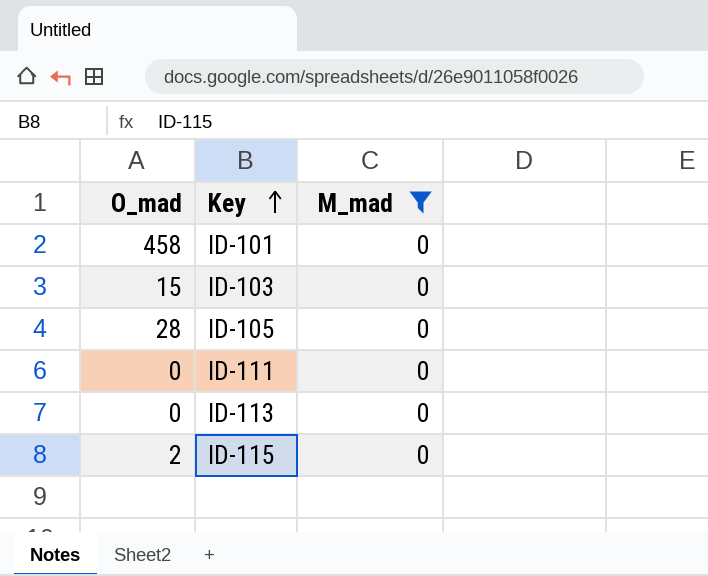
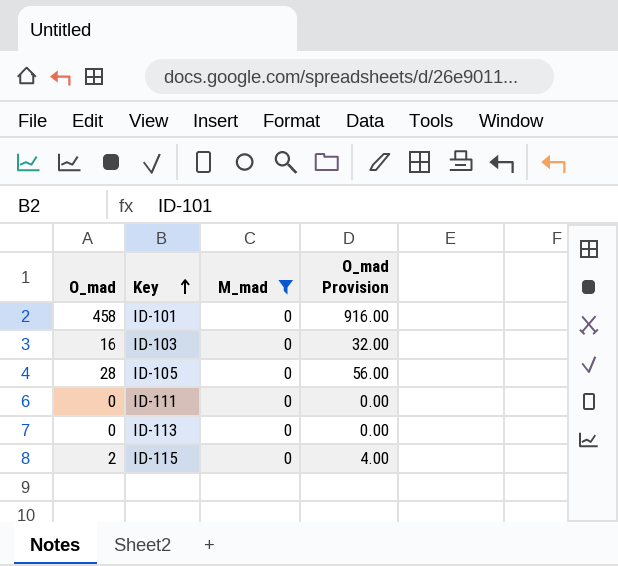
column O_mad Provision | formula: none -> [O_mad] * 2
ID-103 | O_mad: 15 -> 16

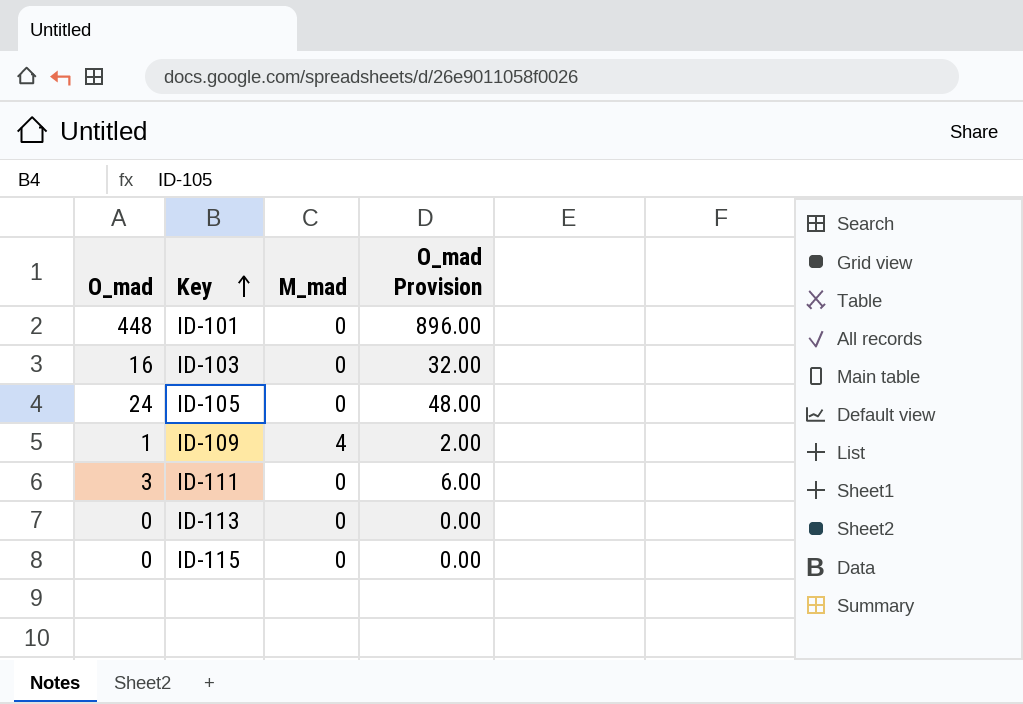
filter: M_mad = 0 -> none
ID-101 | O_mad: 458 -> 448
ID-101 | O_mad Provision: 916.00 -> 896.00
ID-105 | O_mad: 28 -> 24
ID-105 | O_mad Provision: 56.00 -> 48.00
ID-111 | O_mad: 0 -> 3
ID-111 | O_mad Provision: 0.00 -> 6.00
ID-115 | O_mad: 2 -> 0
ID-115 | O_mad Provision: 4.00 -> 0.00

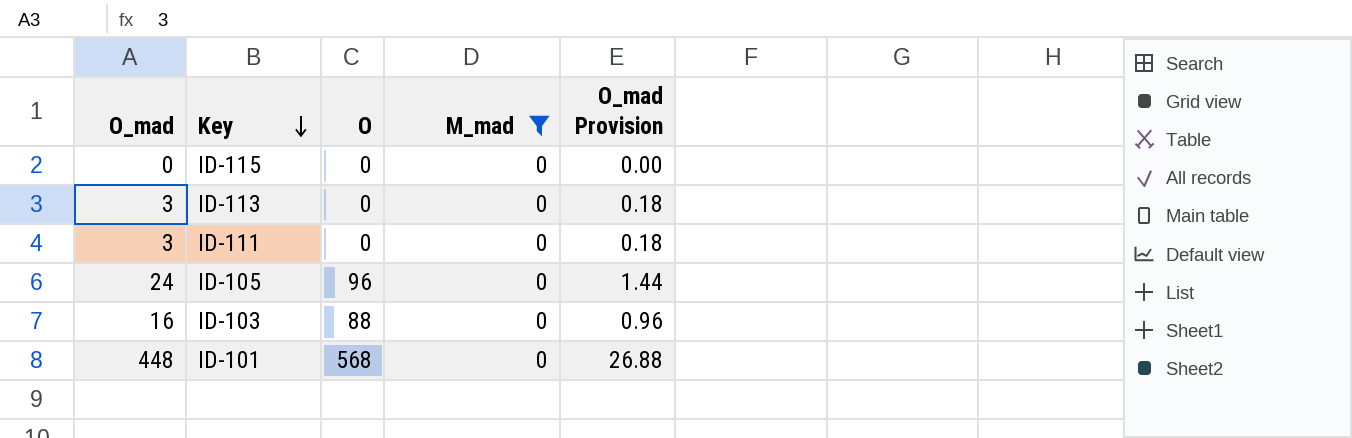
filter: none -> M_mad = 0
row order: Key ascending -> Key descending
column O | position: none -> 3
column O_mad Provision | formula: [O_mad] * 2 -> [O_mad] * 0.06
ID-113 | O_mad: 0 -> 3

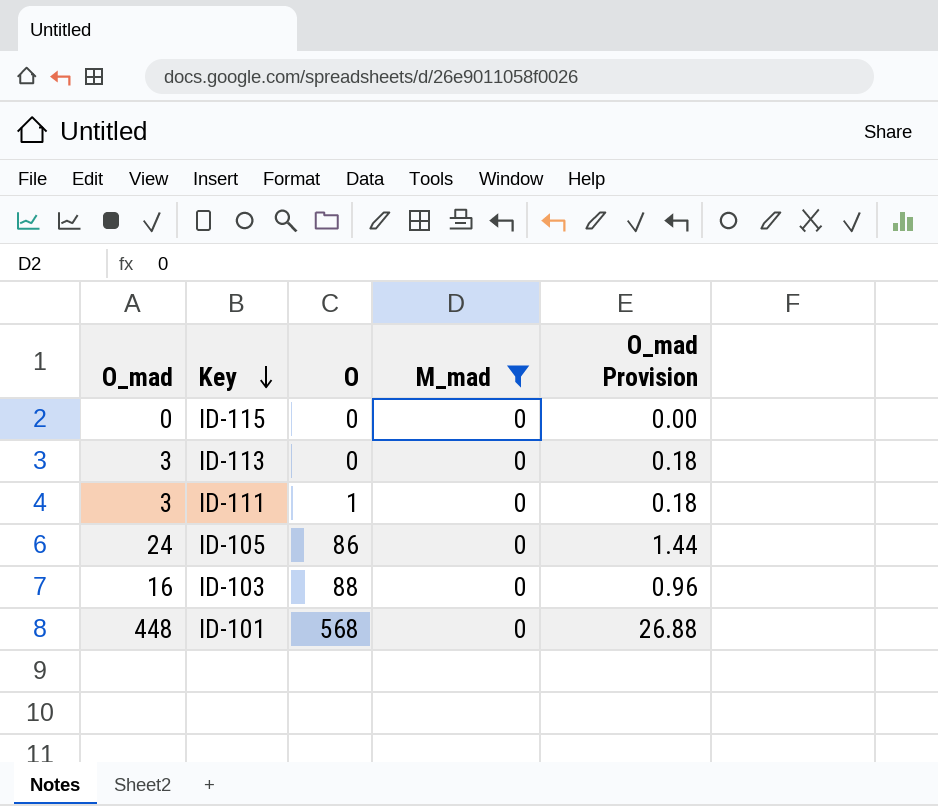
ID-111 | O: 0 -> 1
ID-105 | O: 96 -> 86

